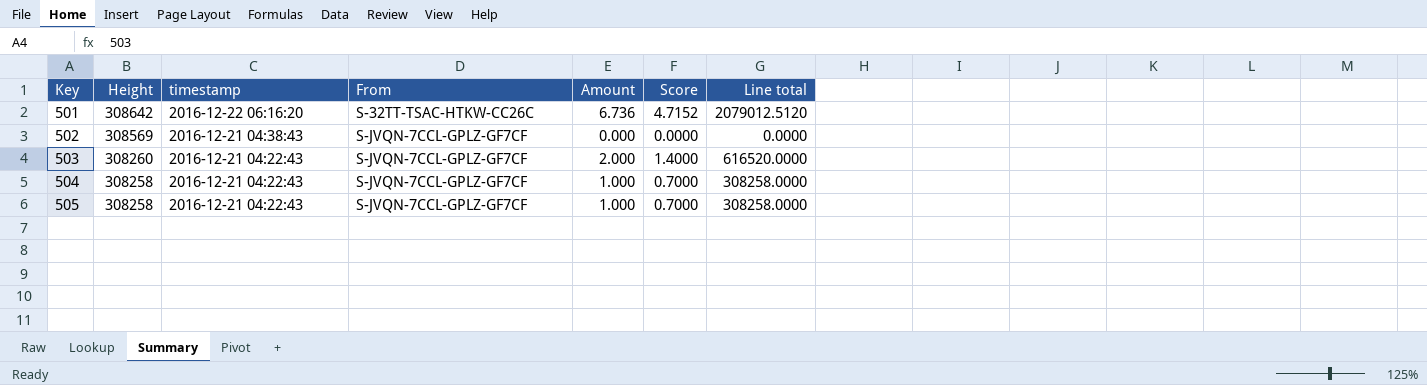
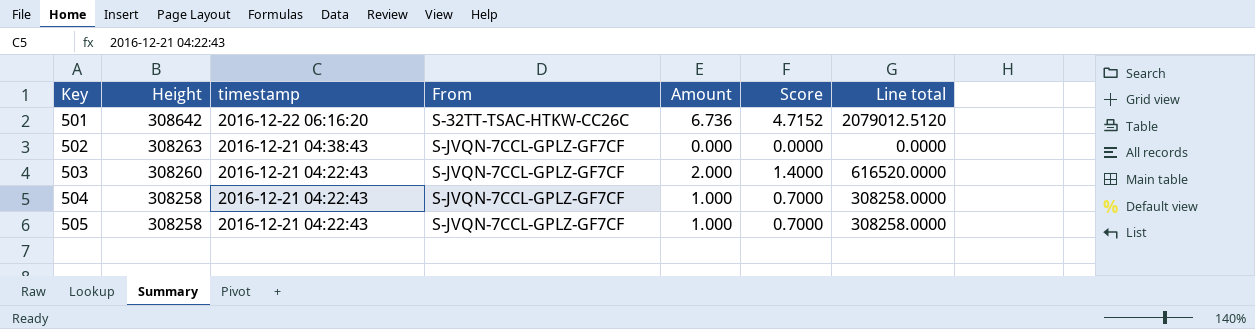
502 | Height: 308569 -> 308263

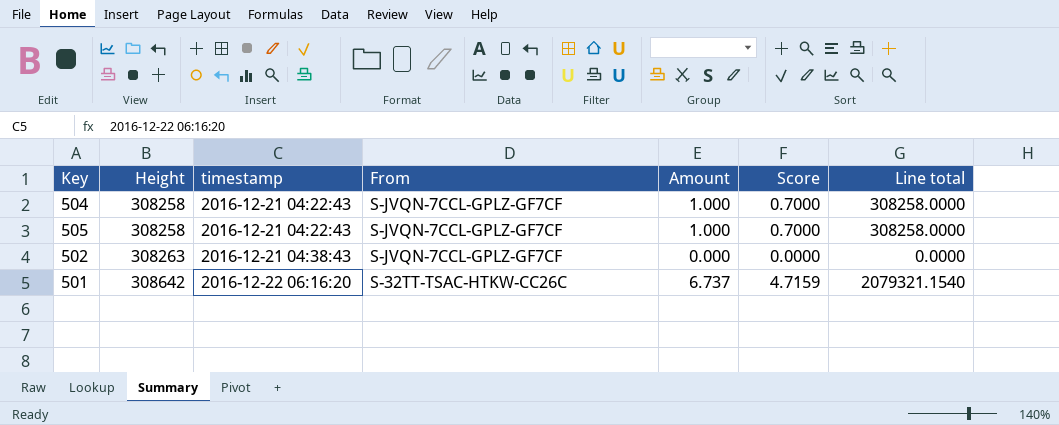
row order: Key ascending -> Height ascending
row 503: 308260 | 2016-12-21 04:22:43 | S-JVQN-7CCL-GPLZ-GF7CF | 2.000 | 1.4000 | 616520.0000 -> none
501 | Amount: 6.736 -> 6.737
501 | Score: 4.7152 -> 4.7159
501 | Line total: 2079012.5120 -> 2079321.1540

